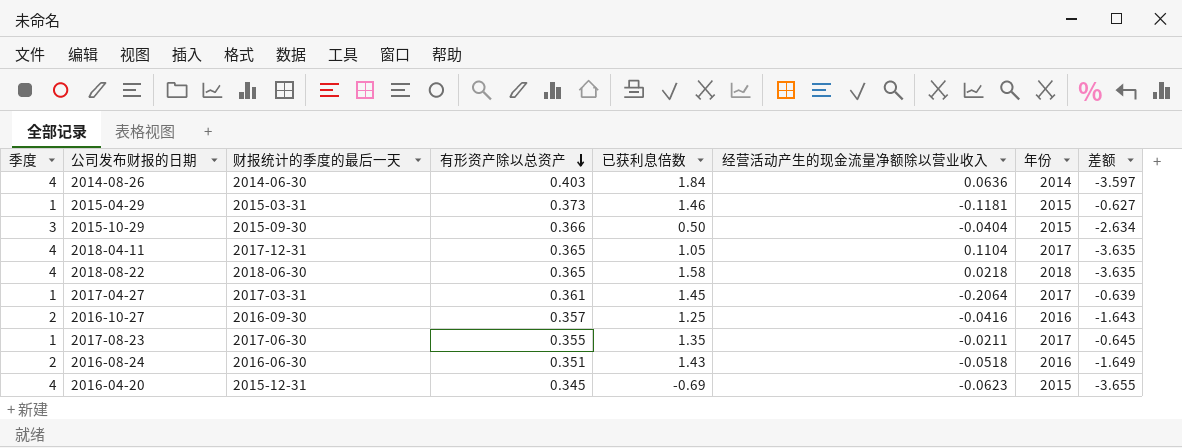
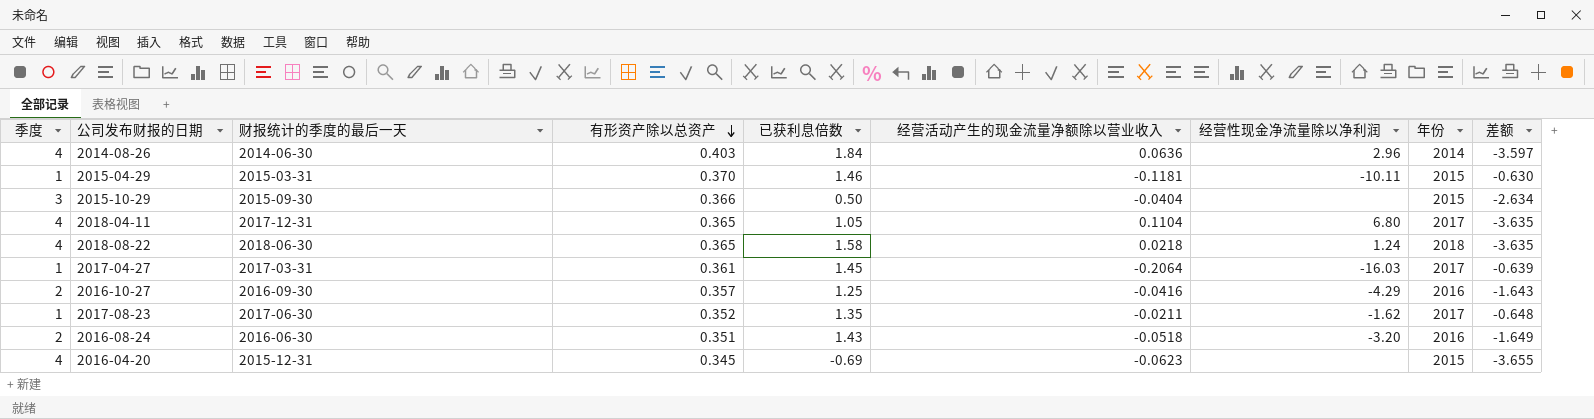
column 经营性现金净流量除以净利润 | position: none -> 7
2015-04-29 | 有形资产除以总资产: 0.373 -> 0.370
2015-04-29 | 差额: -0.627 -> -0.630
2017-08-23 | 有形资产除以总资产: 0.355 -> 0.352
2017-08-23 | 差额: -0.645 -> -0.648

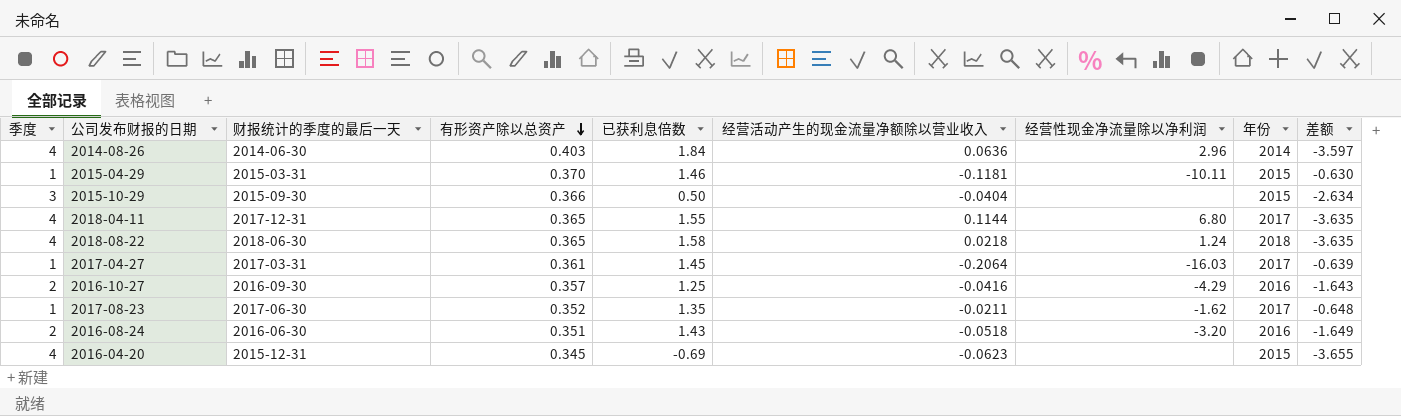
2018-04-11 | 已获利息倍数: 1.05 -> 1.55
2018-04-11 | 经营活动产生的现金流量净额除以营业收入: 0.1104 -> 0.1144

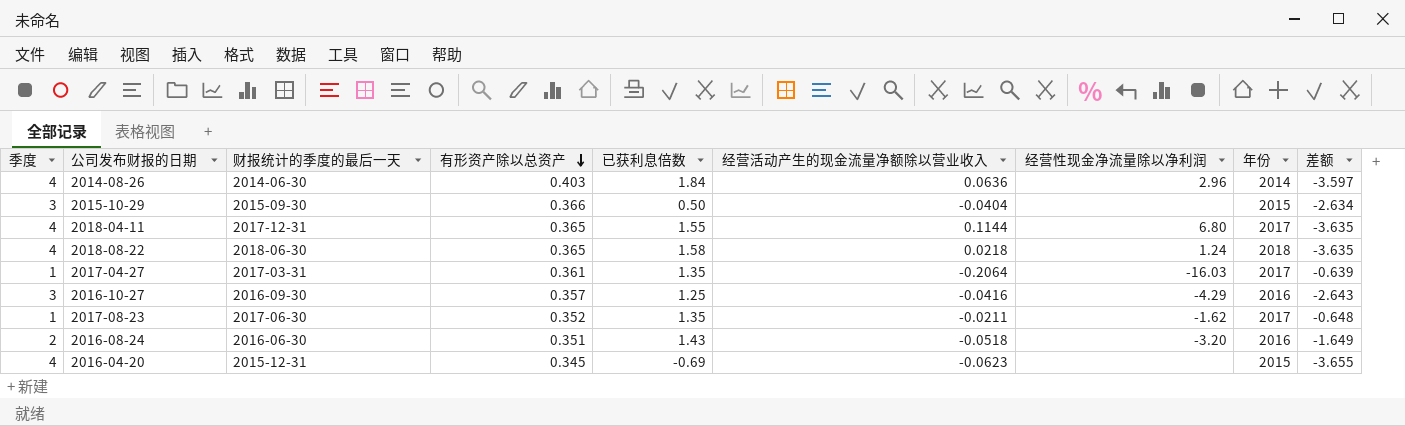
row 2015-04-29: 1 | 2015-03-31 | 0.370 | 1.46 | -0.1181 | -10.11 | 2015 | -0.630 -> none
2017-04-27 | 已获利息倍数: 1.45 -> 1.35
2016-10-27 | 季度: 2 -> 3
2016-10-27 | 差额: -1.643 -> -2.643

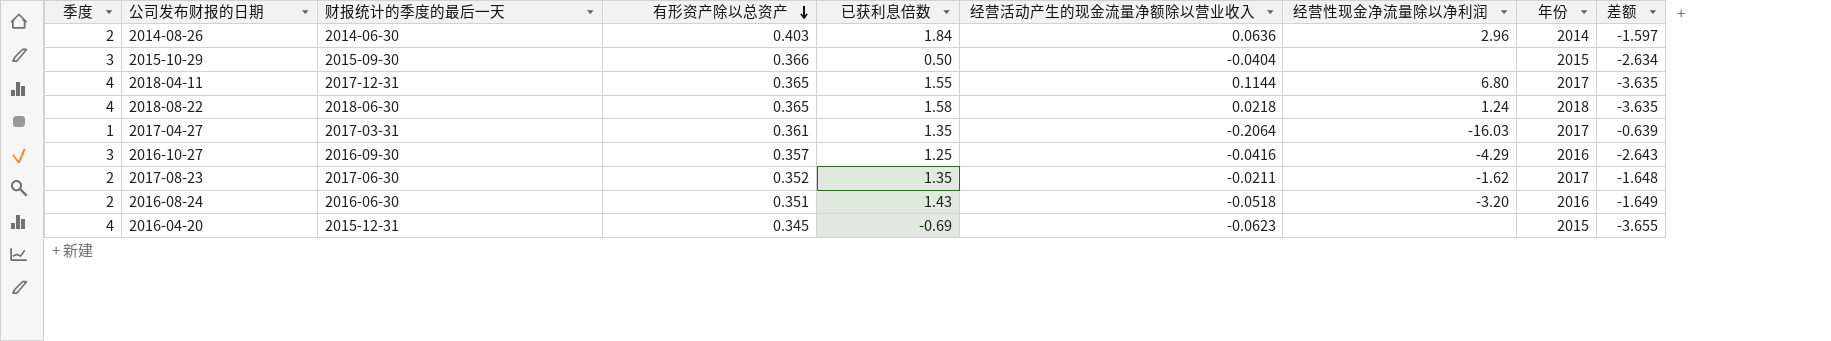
2014-08-26 | 季度: 4 -> 2
2014-08-26 | 差额: -3.597 -> -1.597
2017-08-23 | 季度: 1 -> 2
2017-08-23 | 差额: -0.648 -> -1.648

